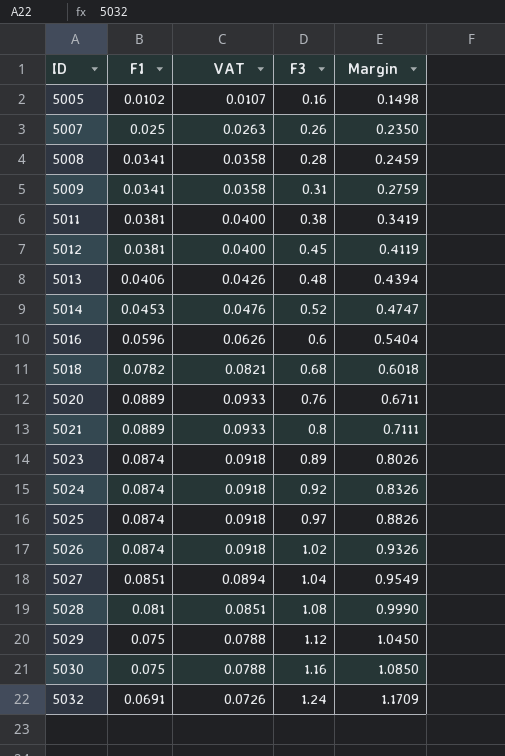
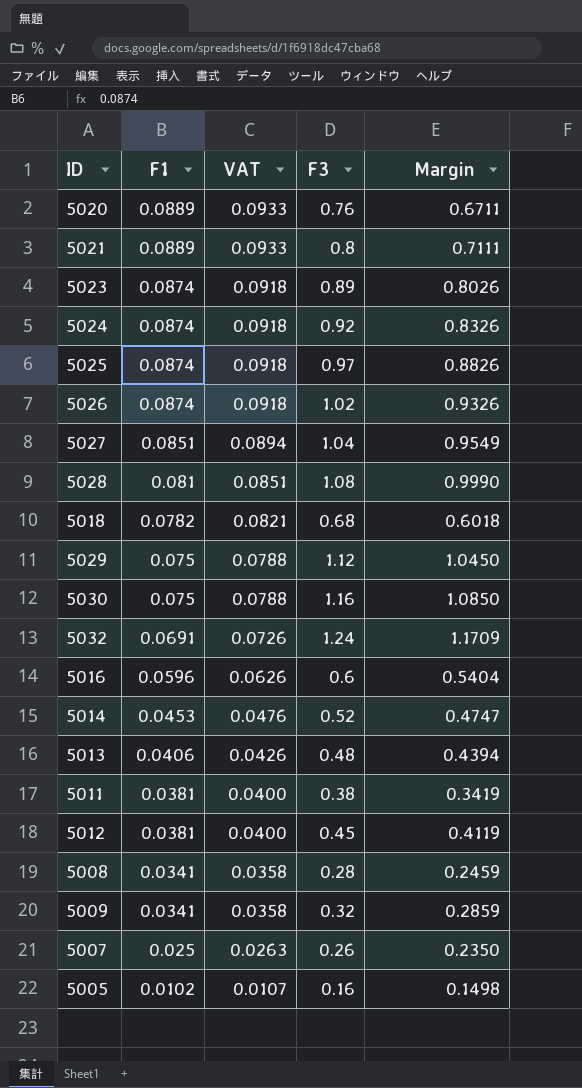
row order: ID ascending -> F1 descending
5009 | F3: 0.31 -> 0.32
5009 | Margin: 0.2759 -> 0.2859

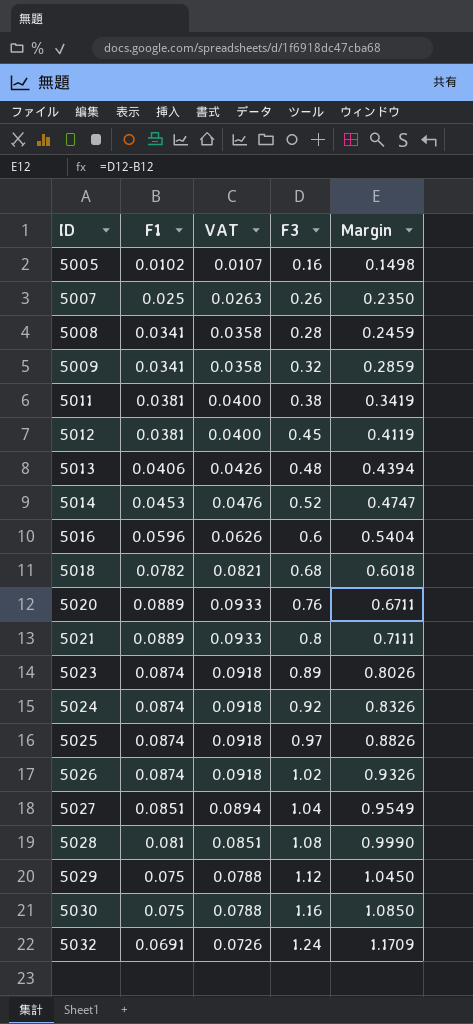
row order: F1 descending -> ID ascending

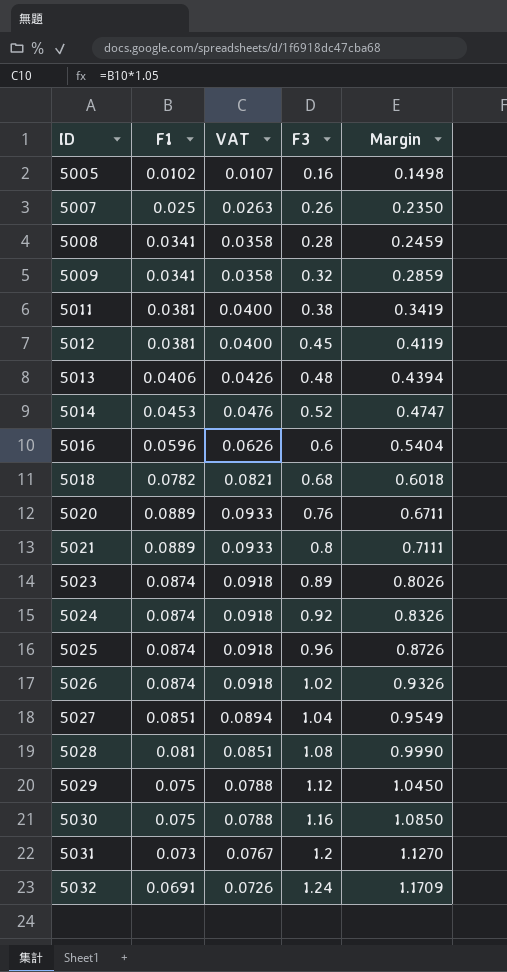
5025 | F3: 0.97 -> 0.96
5025 | Margin: 0.8826 -> 0.8726
row 5031: none -> 0.073 | 0.0767 | 1.2 | 1.1270

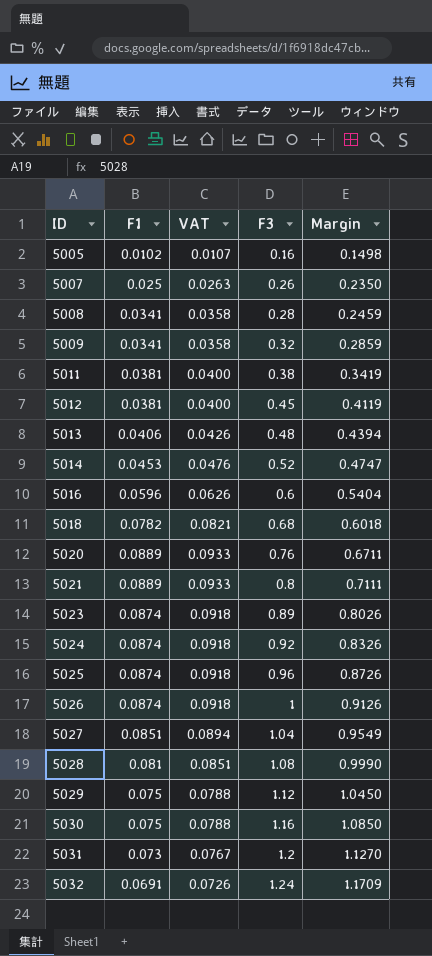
5026 | F3: 1.02 -> 1
5026 | Margin: 0.9326 -> 0.9126

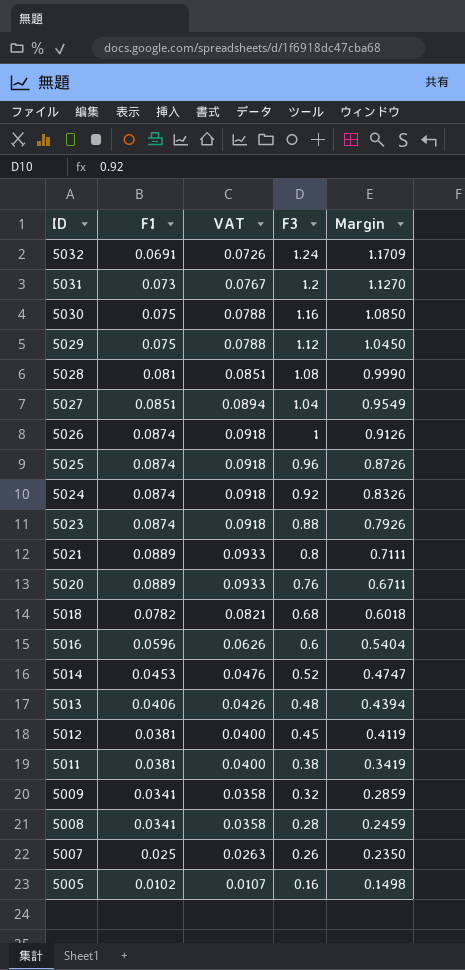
row order: ID ascending -> ID descending
5023 | F3: 0.89 -> 0.88
5023 | Margin: 0.8026 -> 0.7926

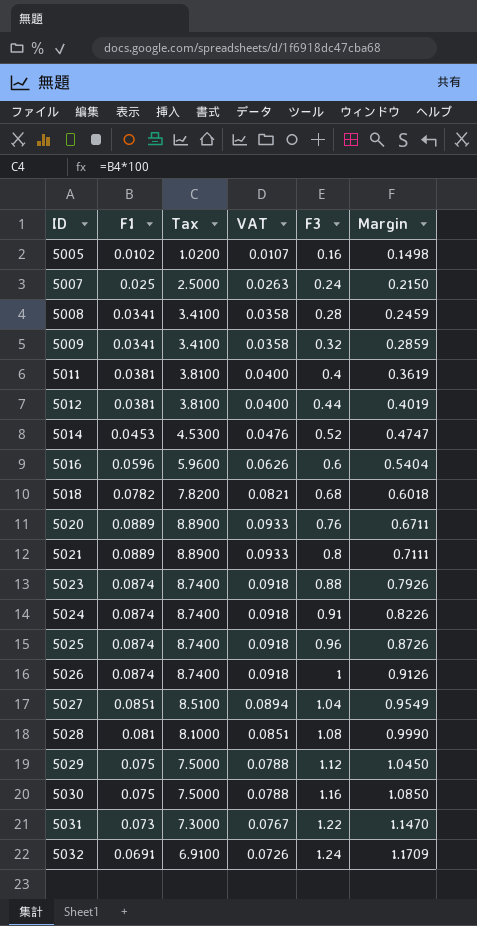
row order: ID descending -> ID ascending
column Tax | formula: none -> [F1] * 100
row 5013: 0.0406 | 0.0426 | 0.48 | 0.4394 -> none
5007 | F3: 0.26 -> 0.24
5007 | Margin: 0.2350 -> 0.2150
5011 | F3: 0.38 -> 0.4
5011 | Margin: 0.3419 -> 0.3619
5012 | F3: 0.45 -> 0.44
5012 | Margin: 0.4119 -> 0.4019
5024 | F3: 0.92 -> 0.91
5024 | Margin: 0.8326 -> 0.8226
5031 | F3: 1.2 -> 1.22
5031 | Margin: 1.1270 -> 1.1470

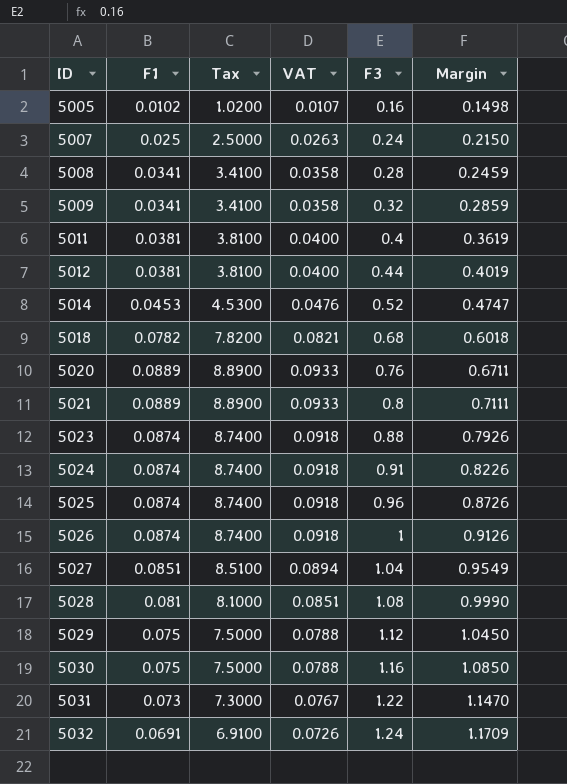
row 5016: 0.0596 | 5.9600 | 0.0626 | 0.6 | 0.5404 -> none

